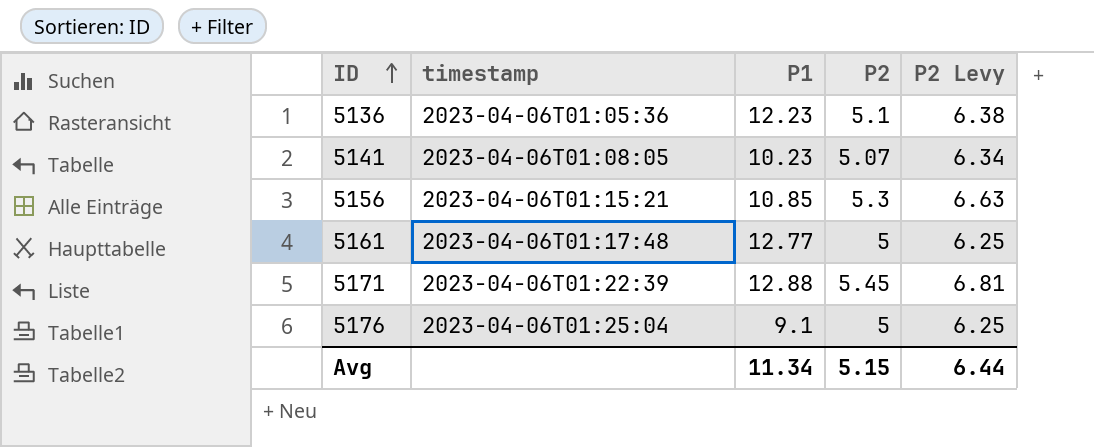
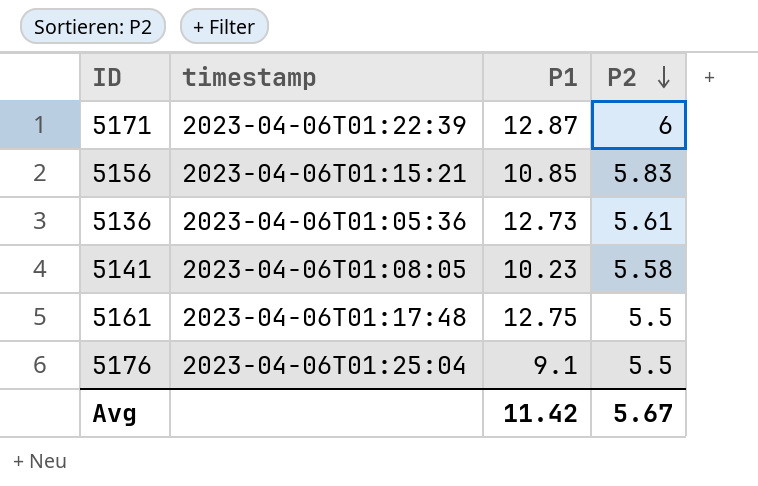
row order: ID ascending -> P2 descending
column P2 Levy | formula: [P2] * 1.25 -> none
5171 | P1: 12.88 -> 12.87
5171 | P2: 5.45 -> 6
5156 | P2: 5.3 -> 5.83
5136 | P1: 12.23 -> 12.73
5136 | P2: 5.1 -> 5.61
5141 | P2: 5.07 -> 5.58
5161 | P1: 12.77 -> 12.75
5161 | P2: 5 -> 5.5
5176 | P2: 5 -> 5.5
Avg | P1: 11.34 -> 11.42
Avg | P2: 5.15 -> 5.67

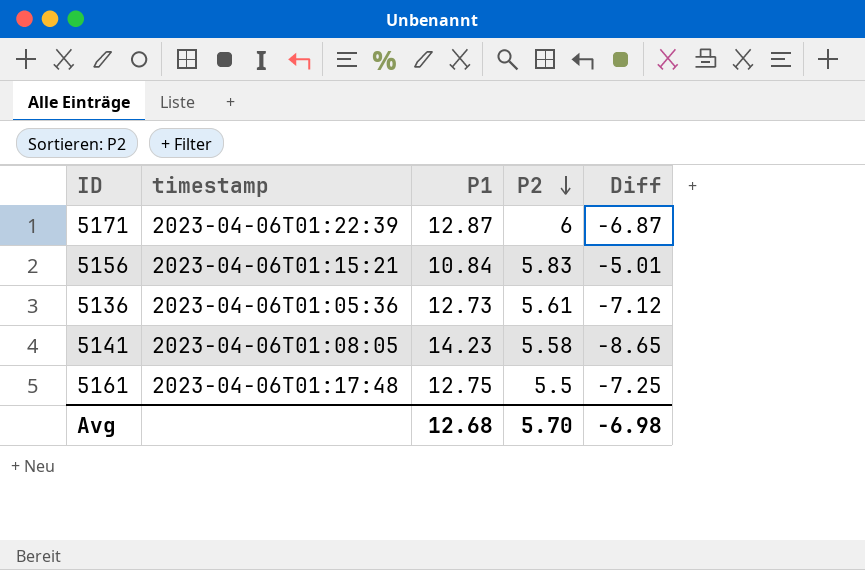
column Diff | formula: none -> [P2] - [P1]
row 5176: 2023-04-06T01:25:04 | 9.1 | 5.5 -> none
5156 | P1: 10.85 -> 10.84
5141 | P1: 10.23 -> 14.23
Avg | P1: 11.42 -> 12.68
Avg | P2: 5.67 -> 5.70

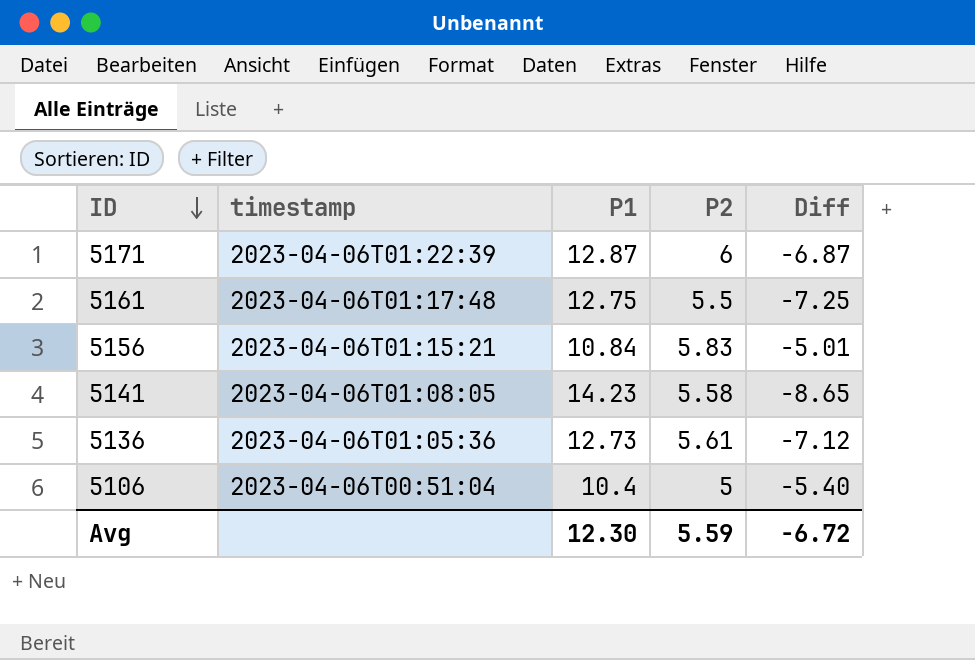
row order: P2 descending -> ID descending
row 5106: none -> 2023-04-06T00:51:04 | 10.4 | 5 | -5.40
Avg | P1: 12.68 -> 12.30
Avg | P2: 5.70 -> 5.59
Avg | Diff: -6.98 -> -6.72

